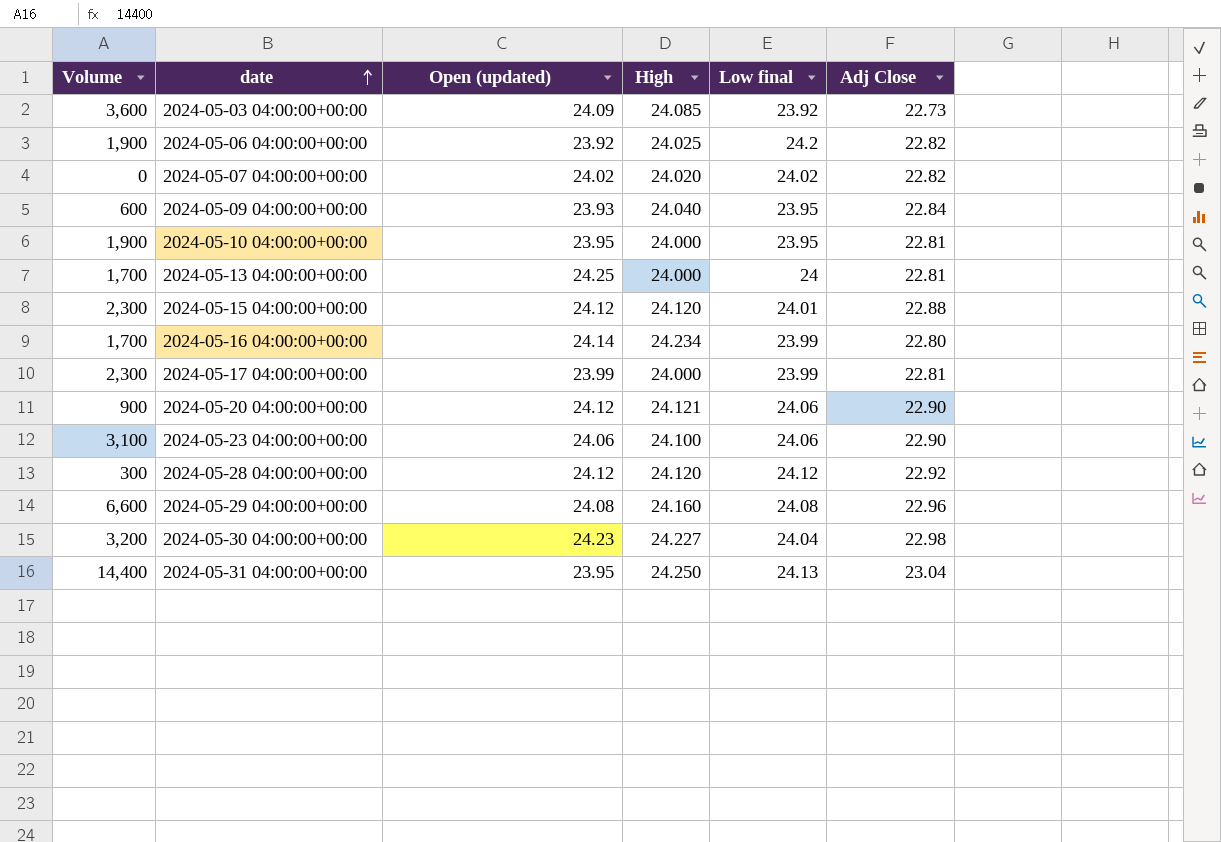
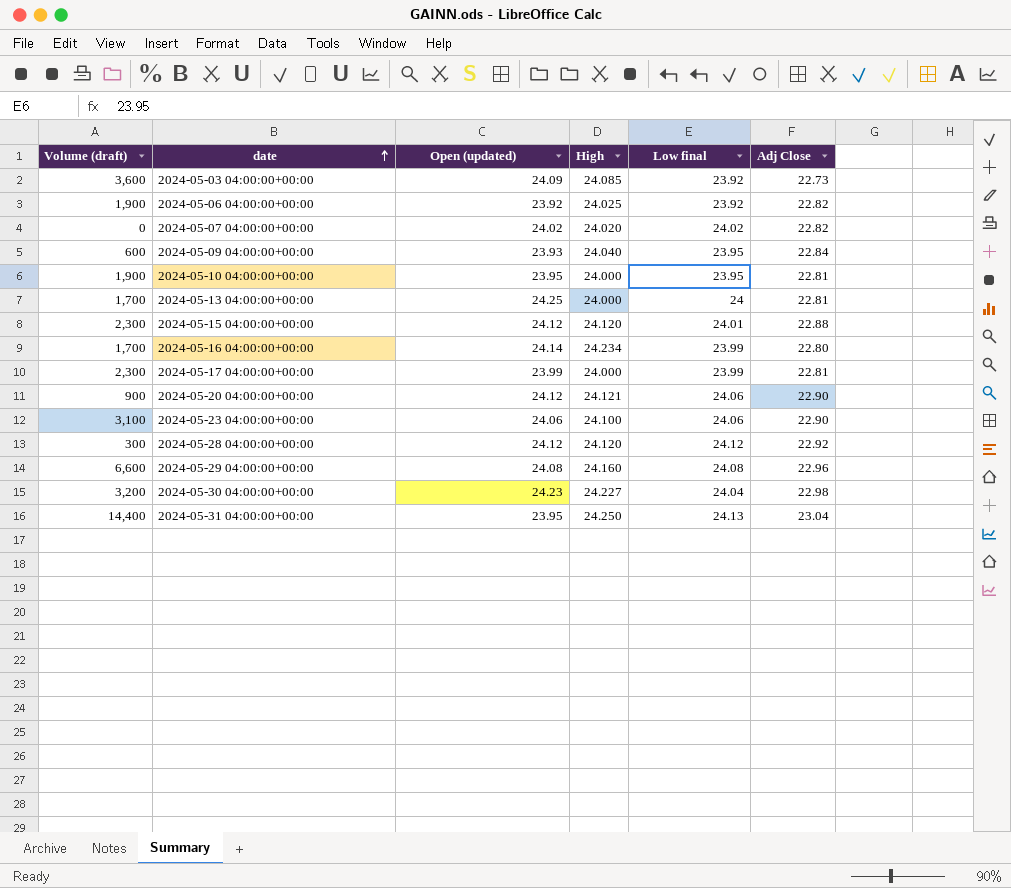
column name: Volume -> Volume (draft)
2024-05-06 04:00:00+00:00 | Low final: 24.2 -> 23.92

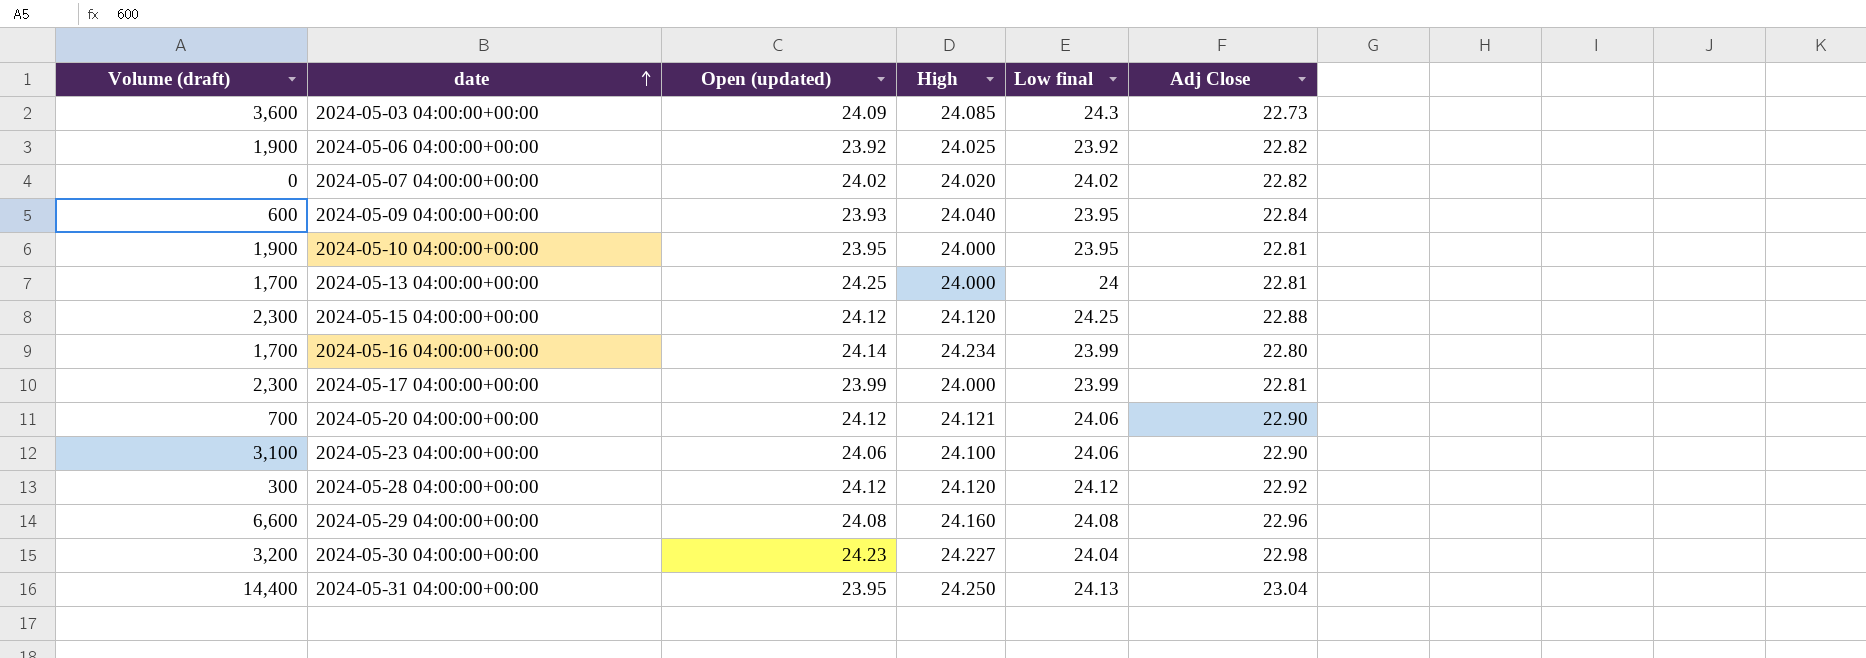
2024-05-03 04:00:00+00:00 | Low final: 23.92 -> 24.3
2024-05-15 04:00:00+00:00 | Low final: 24.01 -> 24.25
2024-05-20 04:00:00+00:00 | Volume (draft): 900 -> 700

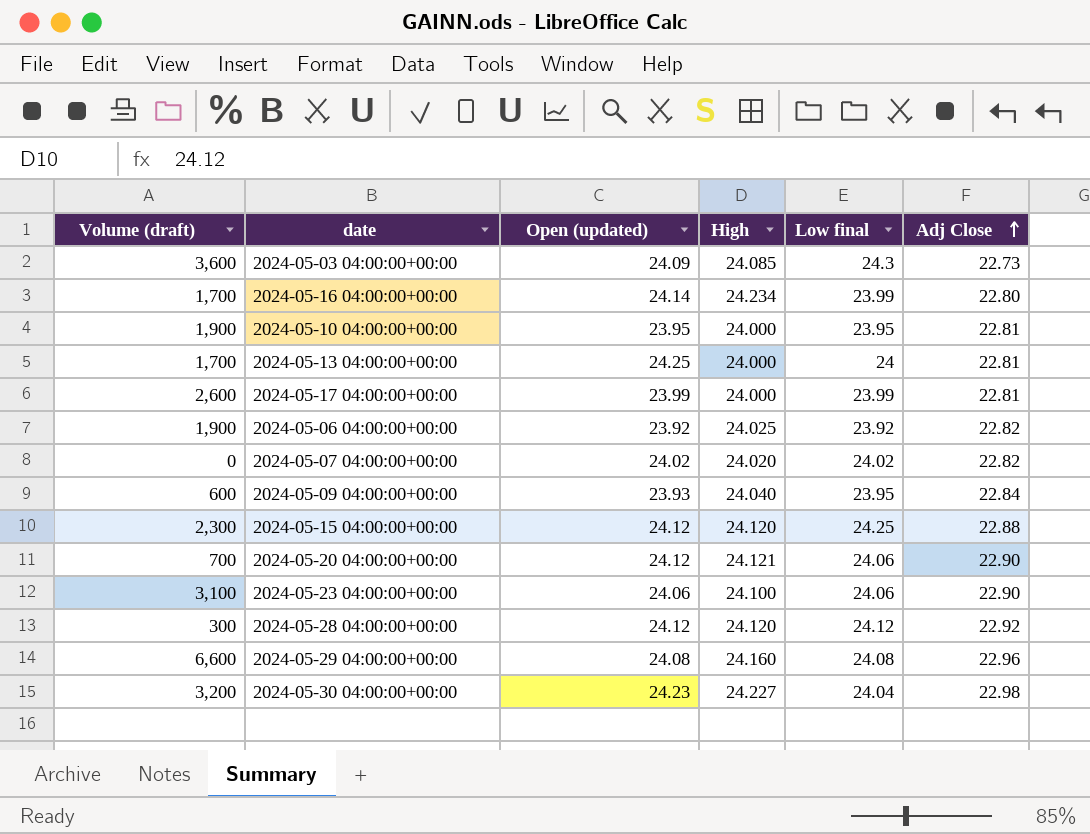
row order: date ascending -> Adj Close ascending
row 2024-05-31 04:00:00+00:00: 14,400 | 23.95 | 24.250 | 24.13 | 23.04 -> none
2024-05-17 04:00:00+00:00 | Volume (draft): 2,300 -> 2,600

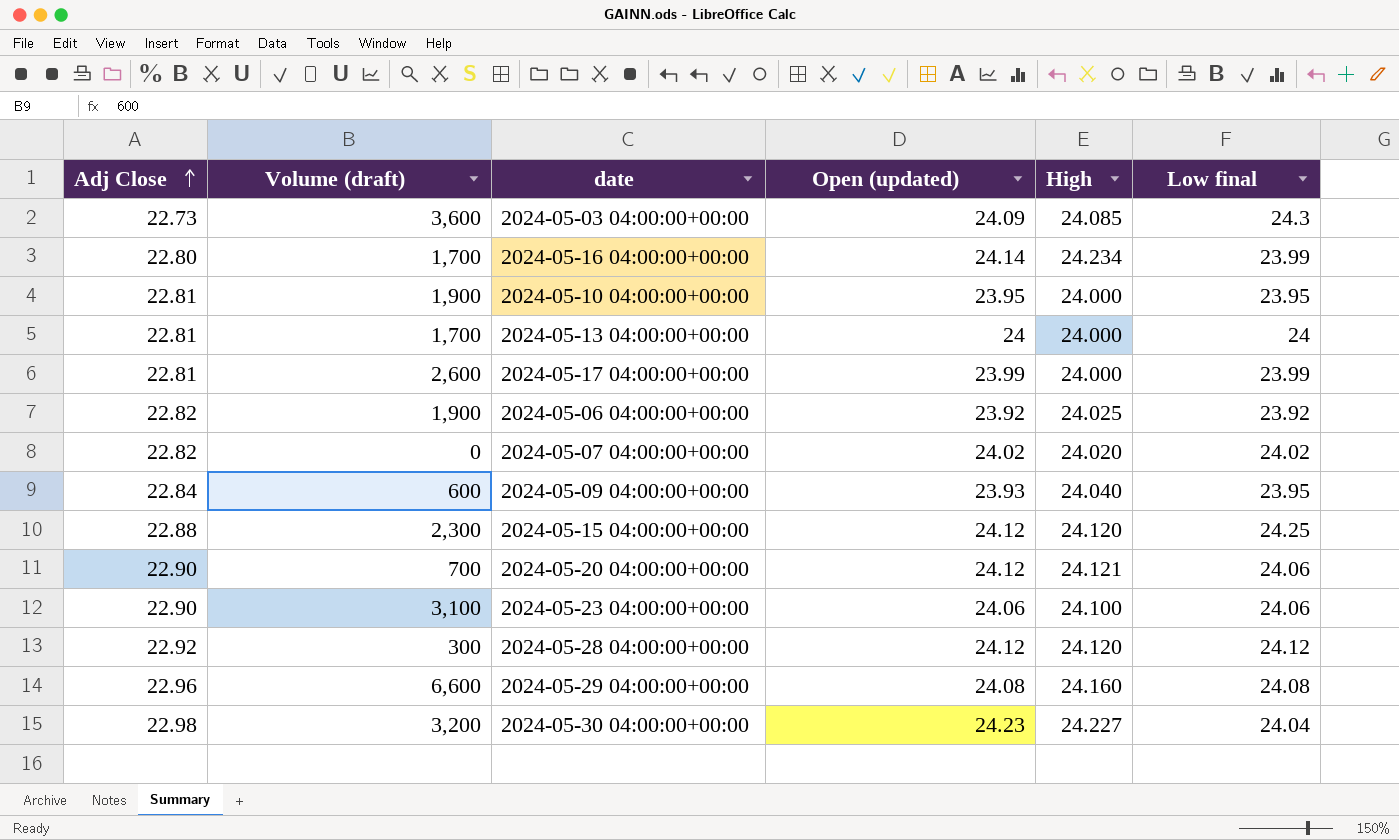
column Adj Close | position: 6 -> 1
2024-05-13 04:00:00+00:00 | Open (updated): 24.25 -> 24

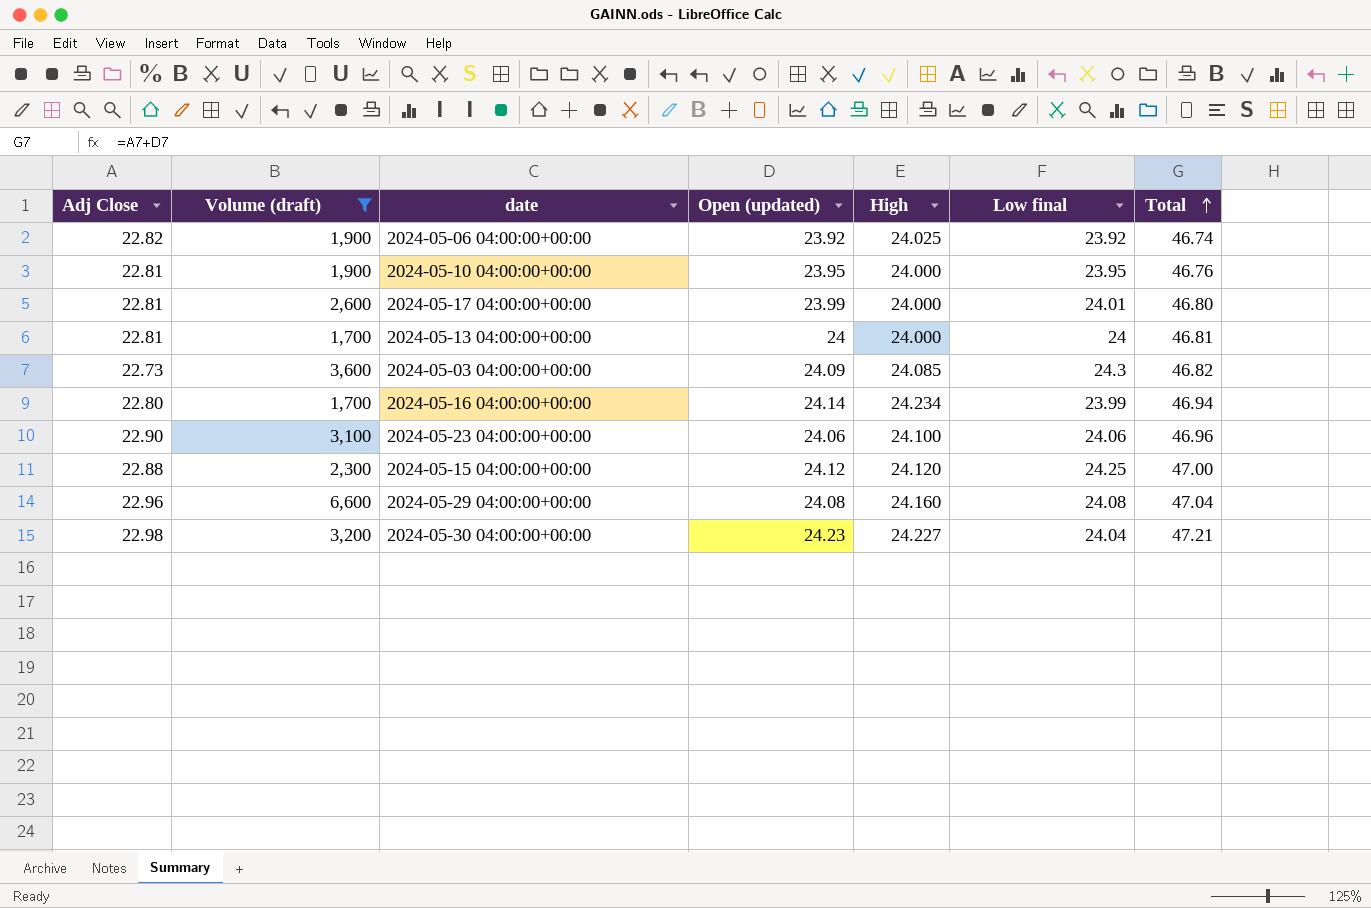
filter: none -> Volume (draft) >= 1,700
row order: Adj Close ascending -> Total ascending
column Total | formula: none -> [Adj Close] + [Open (updated)]
2024-05-17 04:00:00+00:00 | Low final: 23.99 -> 24.01

